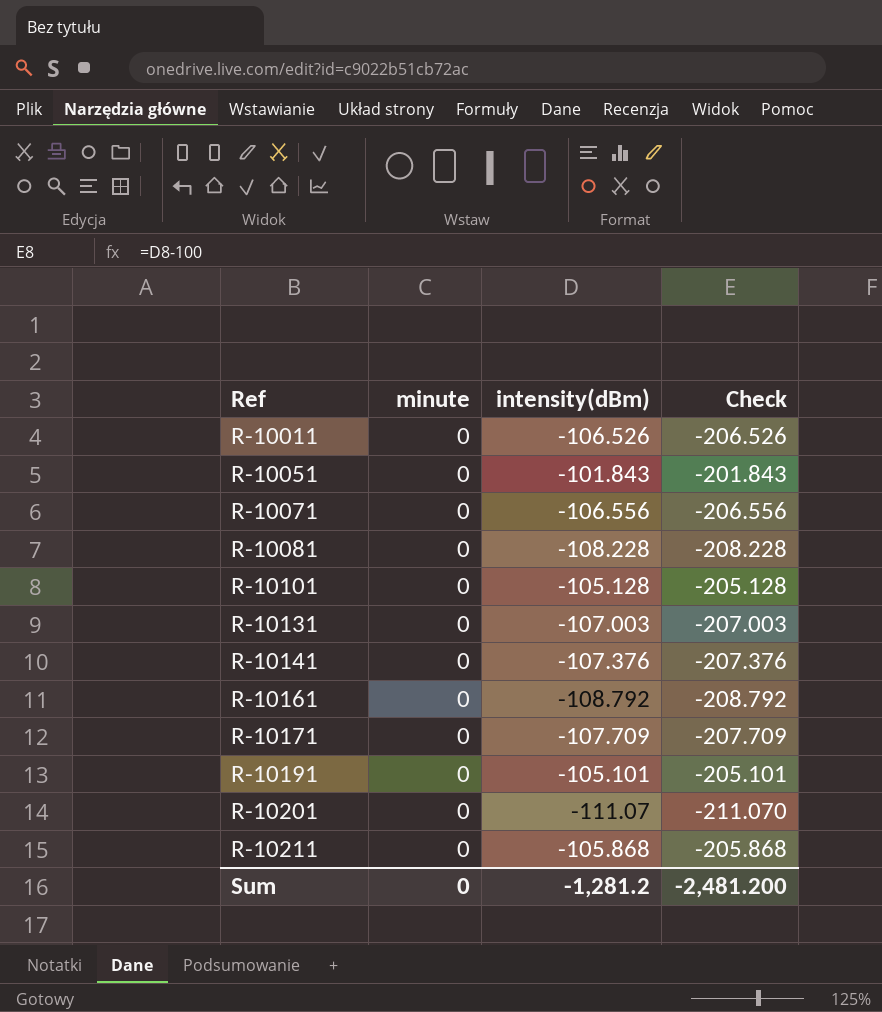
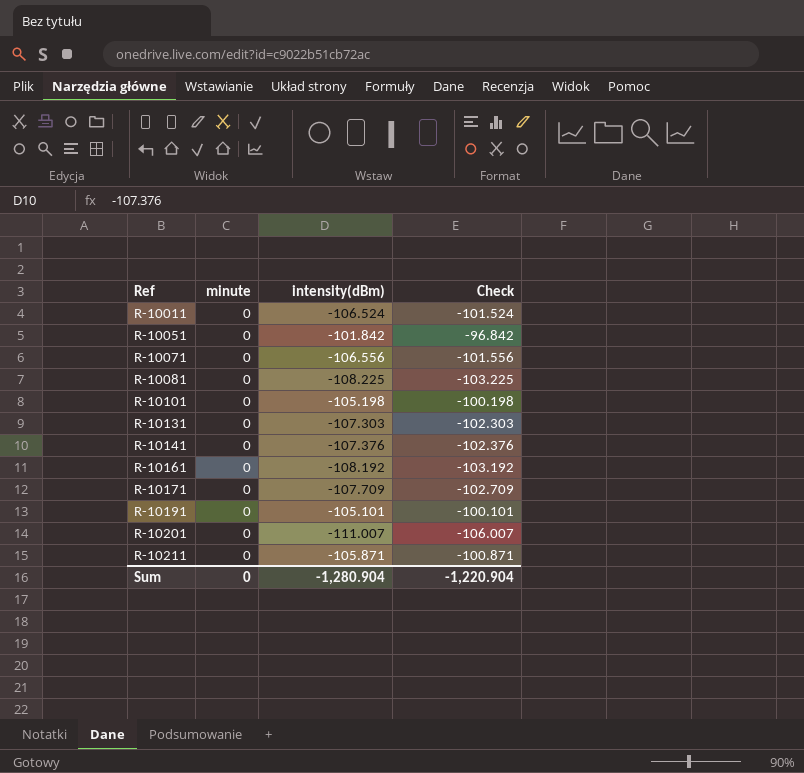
column Check | formula: [intensity(dBm)] - 100 -> [intensity(dBm)] + 5
R-10011 | intensity(dBm): -106.526 -> -106.524
R-10051 | intensity(dBm): -101.843 -> -101.842
R-10081 | intensity(dBm): -108.228 -> -108.225
R-10101 | intensity(dBm): -105.128 -> -105.198
R-10131 | intensity(dBm): -107.003 -> -107.303
R-10161 | intensity(dBm): -108.792 -> -108.192
R-10201 | intensity(dBm): -111.07 -> -111.007
R-10211 | intensity(dBm): -105.868 -> -105.871
Sum | intensity(dBm): -1,281.2 -> -1,280.904
Sum | Check: -2,481.200 -> -1,220.904

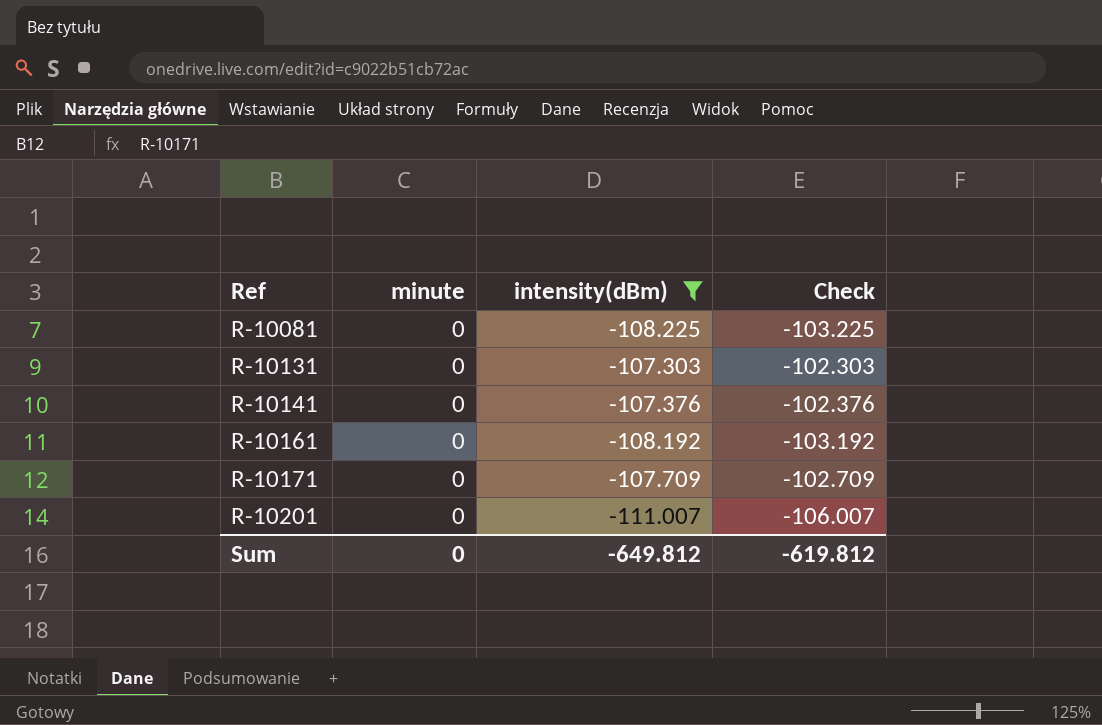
filter: none -> intensity(dBm) <= -107.303
Sum | intensity(dBm): -1,280.904 -> -649.812
Sum | Check: -1,220.904 -> -619.812

